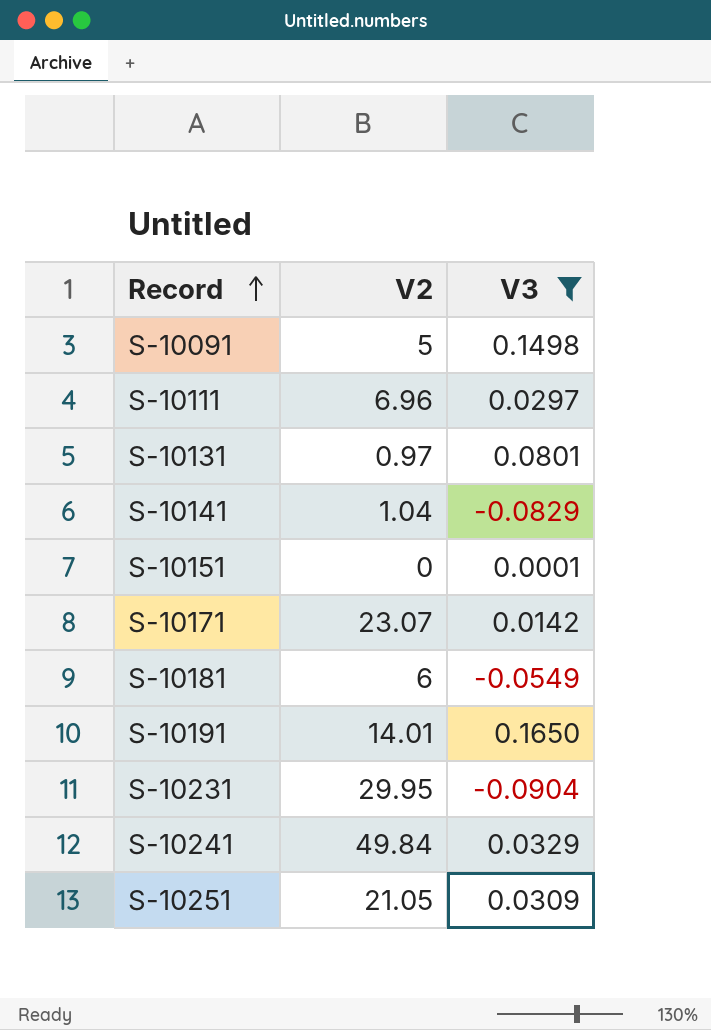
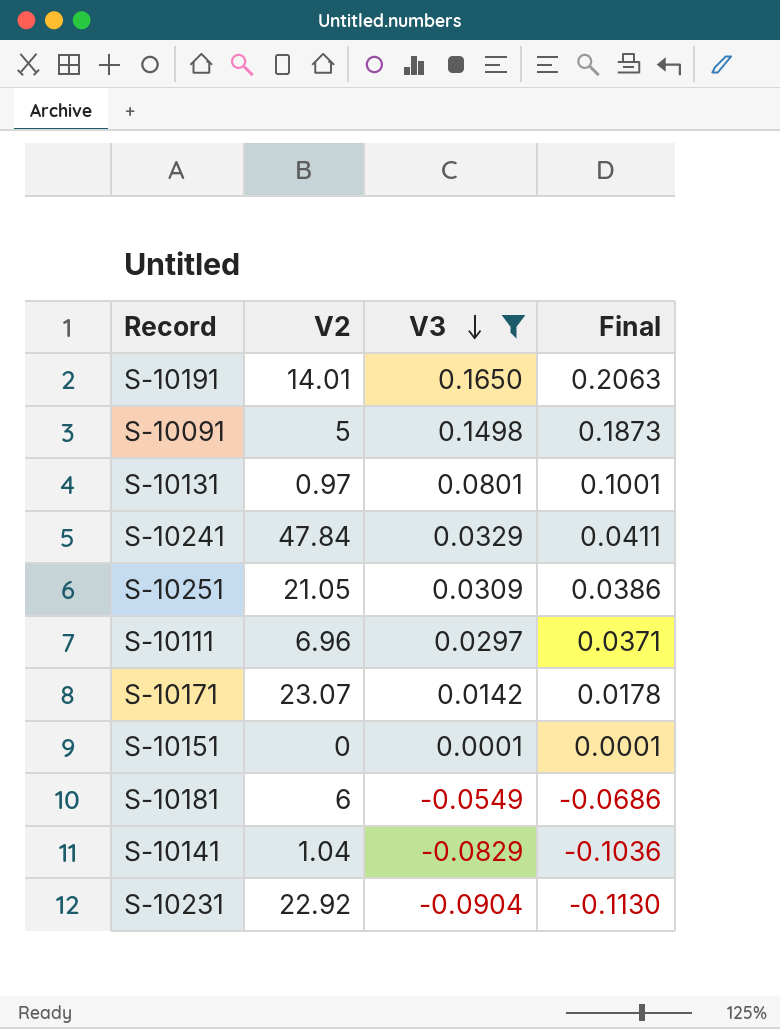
row order: Record ascending -> V3 descending
column Final | formula: none -> [V3] * 1.25
S-10241 | V2: 49.84 -> 47.84
S-10231 | V2: 29.95 -> 22.92

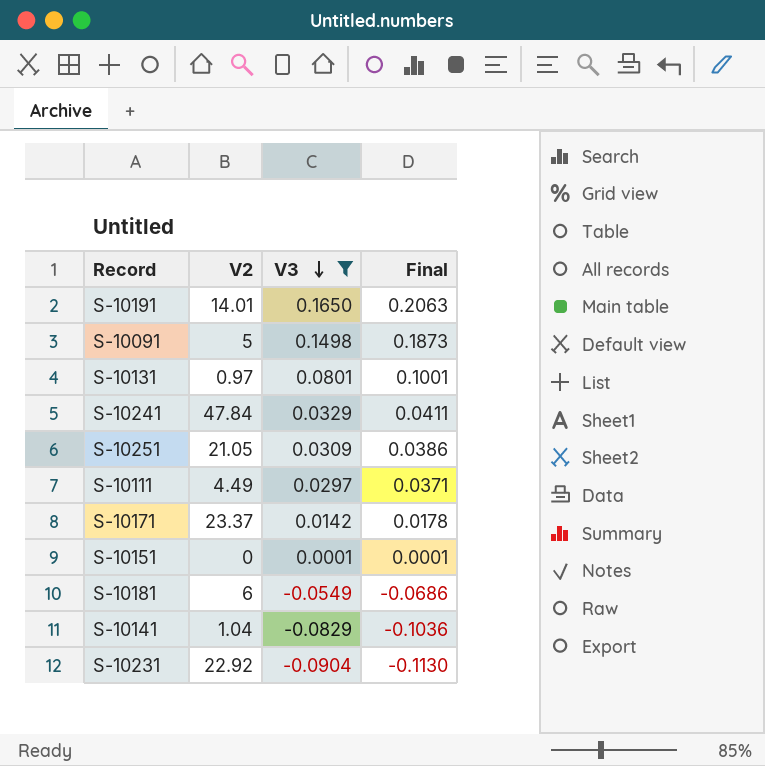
S-10111 | V2: 6.96 -> 4.49
S-10171 | V2: 23.07 -> 23.37

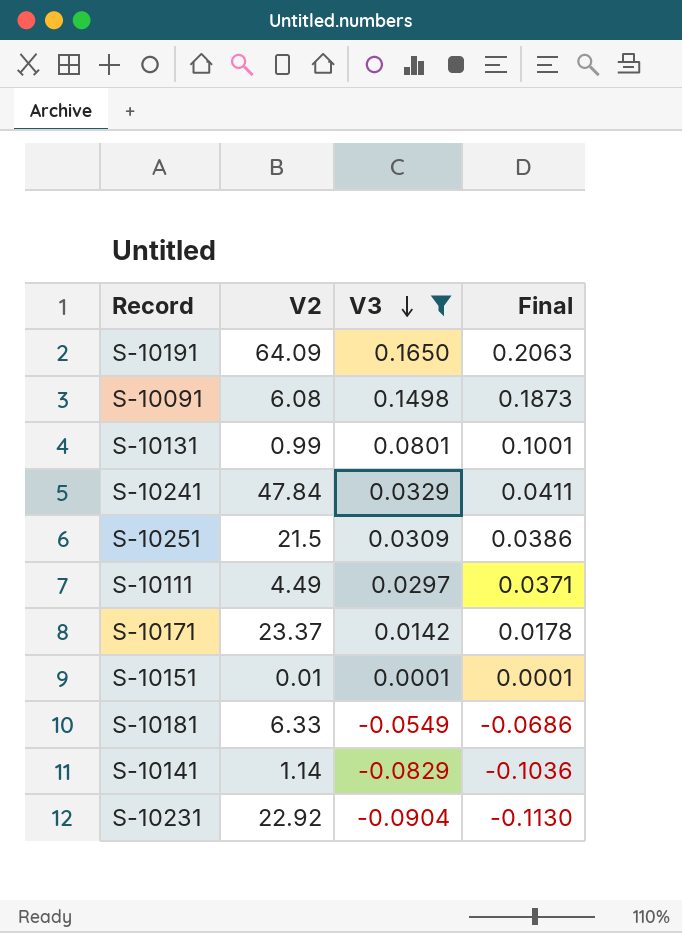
S-10191 | V2: 14.01 -> 64.09
S-10091 | V2: 5 -> 6.08
S-10131 | V2: 0.97 -> 0.99
S-10251 | V2: 21.05 -> 21.5
S-10151 | V2: 0 -> 0.01
S-10181 | V2: 6 -> 6.33
S-10141 | V2: 1.04 -> 1.14

